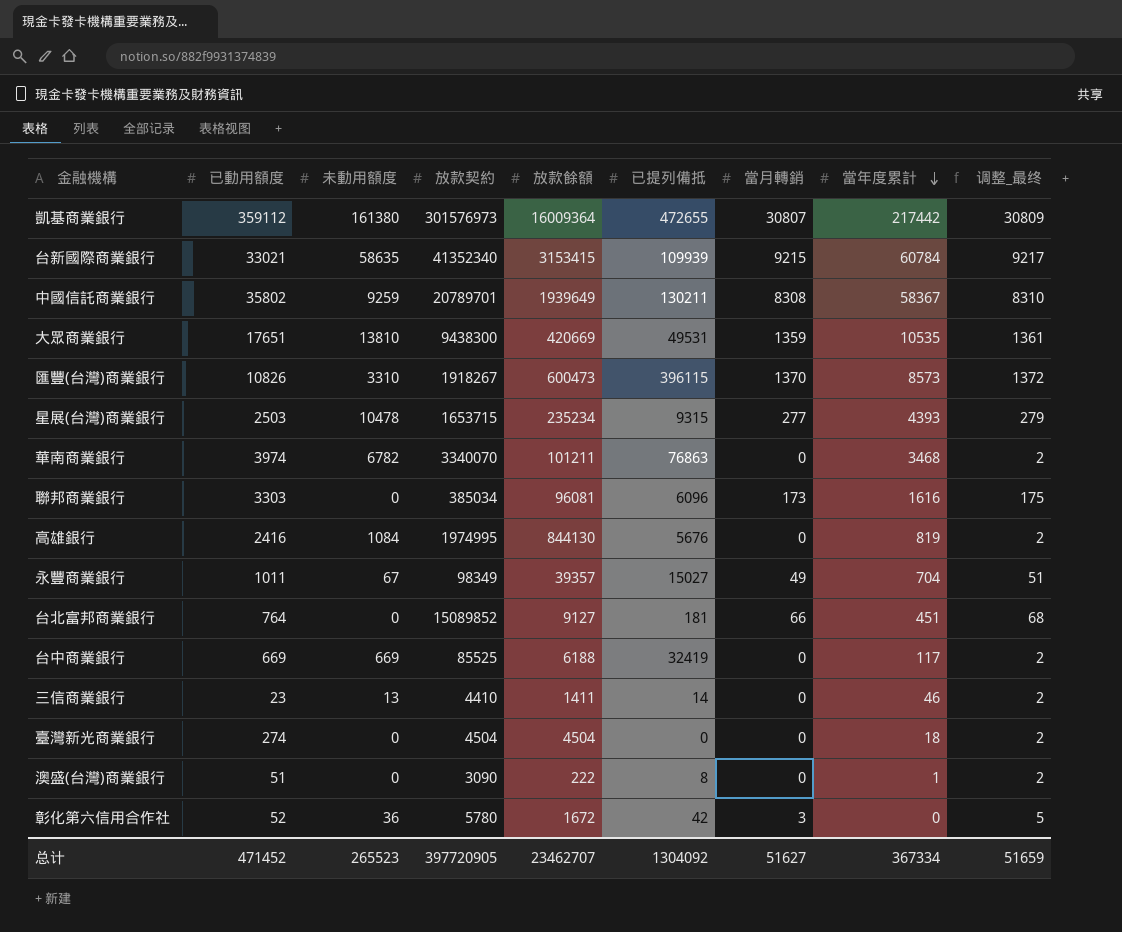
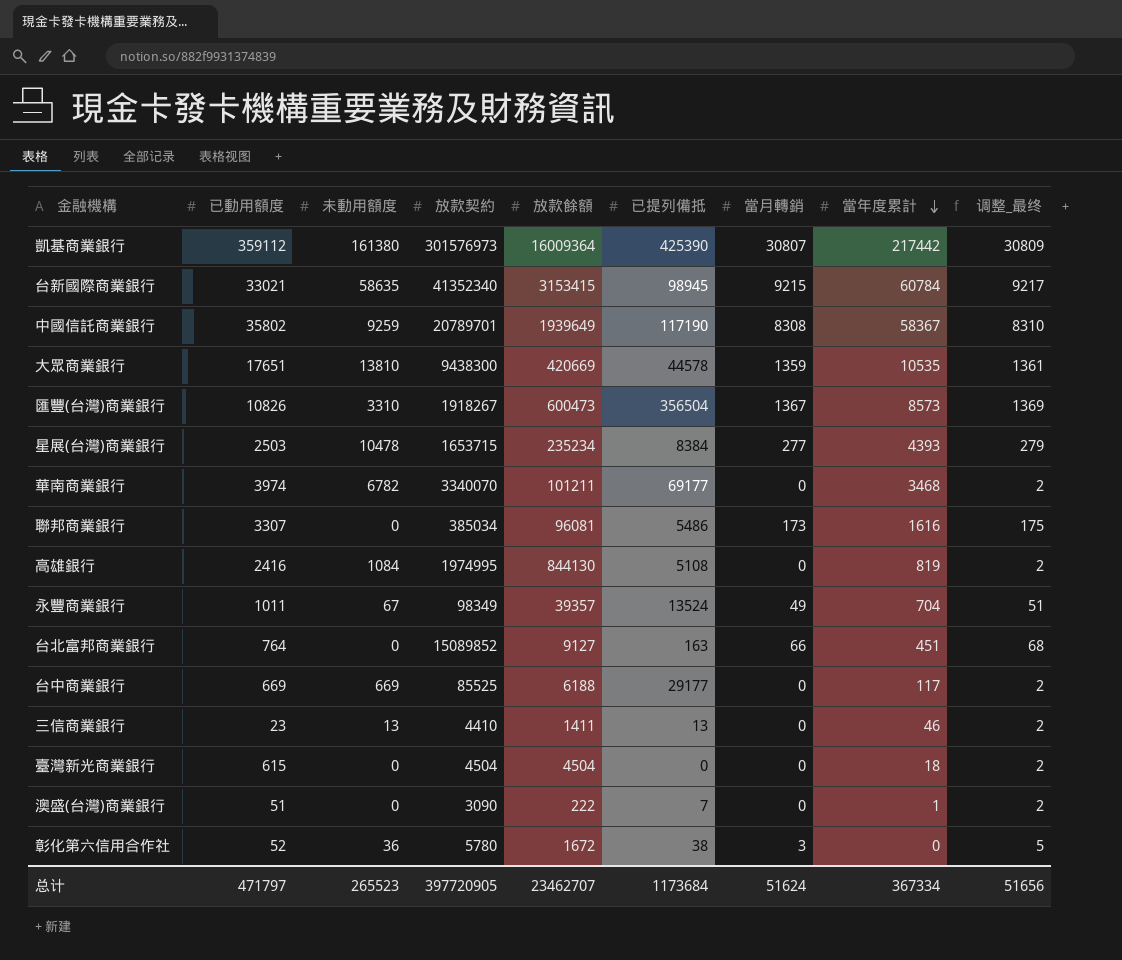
凱基商業銀行 | 已提列備抵: 472655 -> 425390
台新國際商業銀行 | 已提列備抵: 109939 -> 98945
中國信託商業銀行 | 已提列備抵: 130211 -> 117190
大眾商業銀行 | 已提列備抵: 49531 -> 44578
匯豐(台灣)商業銀行 | 已提列備抵: 396115 -> 356504
匯豐(台灣)商業銀行 | 當月轉銷: 1370 -> 1367
匯豐(台灣)商業銀行 | 调整_最终: 1372 -> 1369
星展(台灣)商業銀行 | 已提列備抵: 9315 -> 8384
華南商業銀行 | 已提列備抵: 76863 -> 69177
聯邦商業銀行 | 已動用額度: 3303 -> 3307
聯邦商業銀行 | 已提列備抵: 6096 -> 5486
高雄銀行 | 已提列備抵: 5676 -> 5108
永豐商業銀行 | 已提列備抵: 15027 -> 13524
台北富邦商業銀行 | 已提列備抵: 181 -> 163
台中商業銀行 | 已提列備抵: 32419 -> 29177
三信商業銀行 | 已提列備抵: 14 -> 13
臺灣新光商業銀行 | 已動用額度: 274 -> 615
澳盛(台灣)商業銀行 | 已提列備抵: 8 -> 7
彰化第六信用合作社 | 已提列備抵: 42 -> 38
总计 | 已動用額度: 471452 -> 471797
总计 | 已提列備抵: 1304092 -> 1173684
总计 | 當月轉銷: 51627 -> 51624
总计 | 调整_最终: 51659 -> 51656

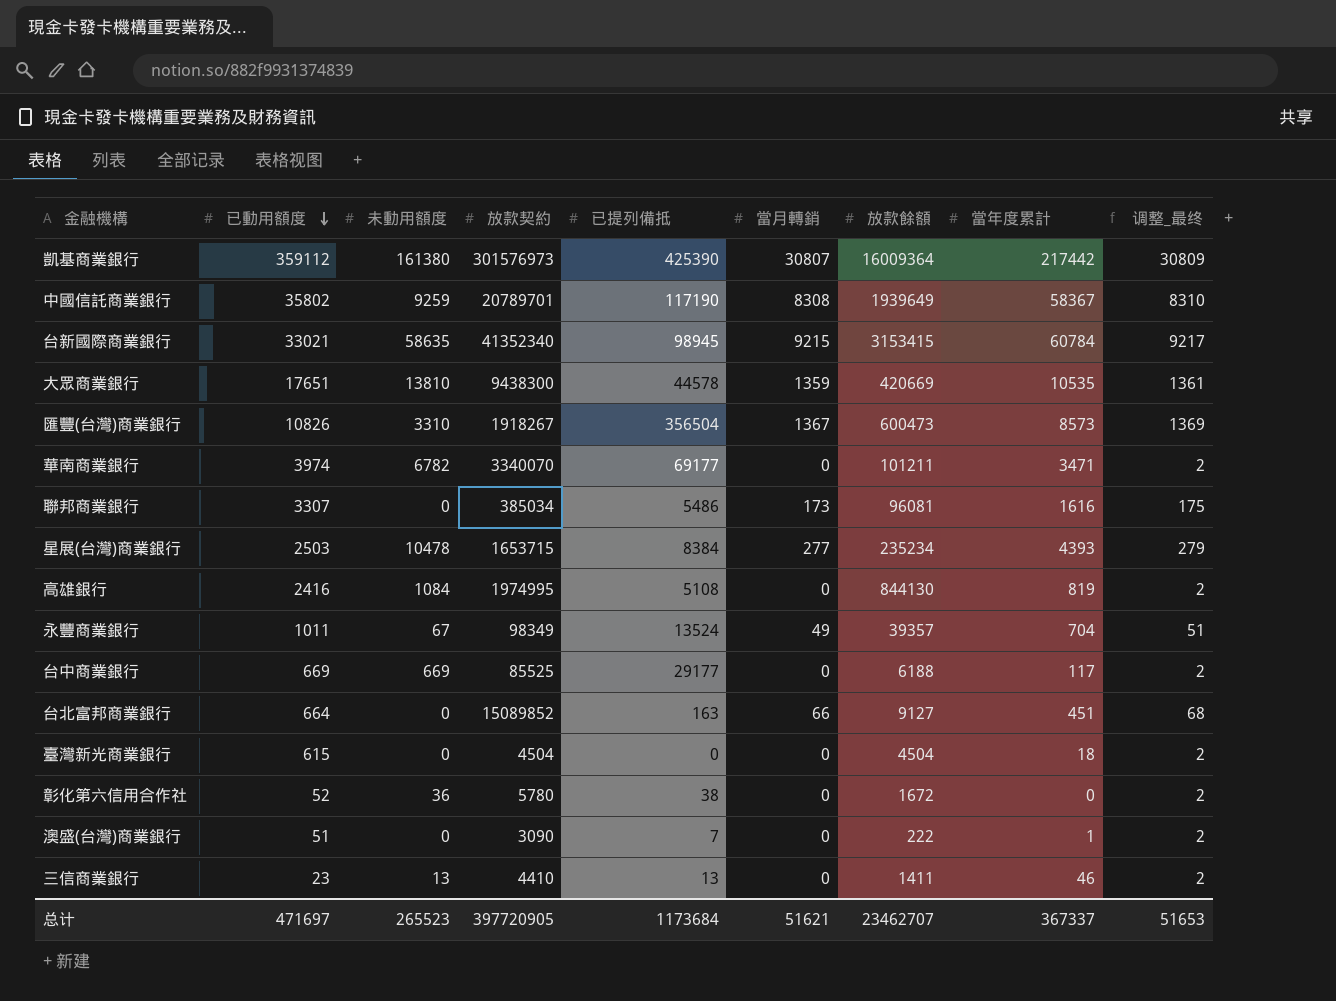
row order: 當年度累計 descending -> 已動用額度 descending
column 放款餘額 | position: 5 -> 7
華南商業銀行 | 當年度累計: 3468 -> 3471
台北富邦商業銀行 | 已動用額度: 764 -> 664
彰化第六信用合作社 | 當月轉銷: 3 -> 0
彰化第六信用合作社 | 调整_最终: 5 -> 2
总计 | 已動用額度: 471797 -> 471697
总计 | 當月轉銷: 51624 -> 51621
总计 | 當年度累計: 367334 -> 367337
总计 | 调整_最终: 51656 -> 51653

